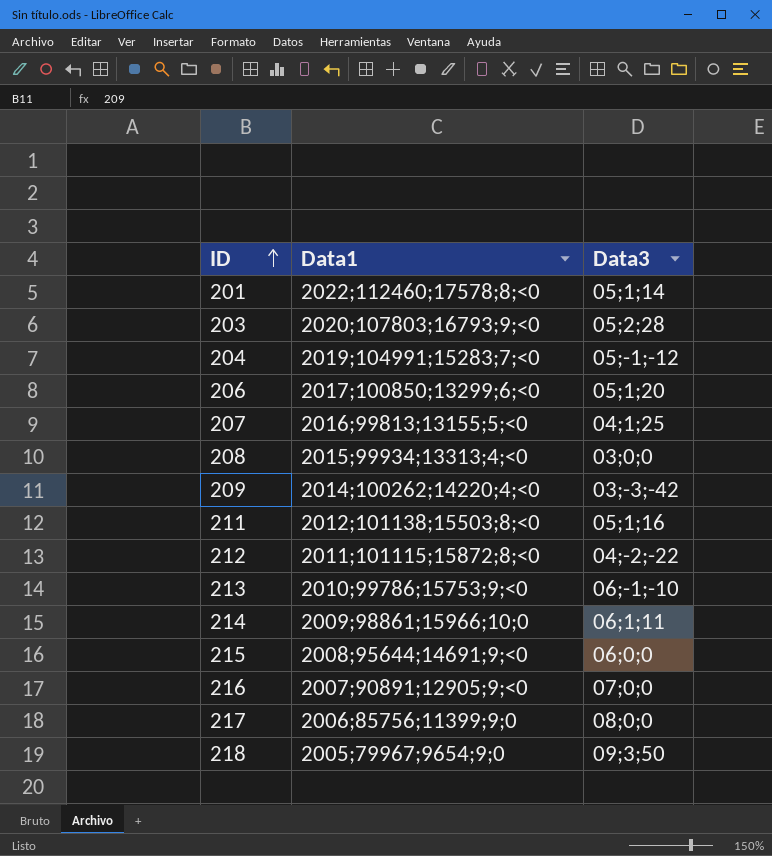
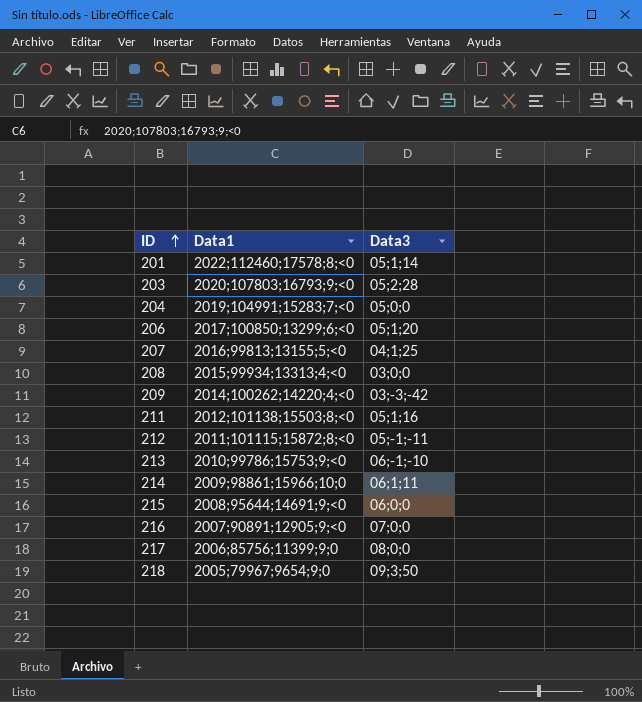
204 | Data3: 05;-1;-12 -> 05;0;0
212 | Data3: 04;-2;-22 -> 05;-1;-11

